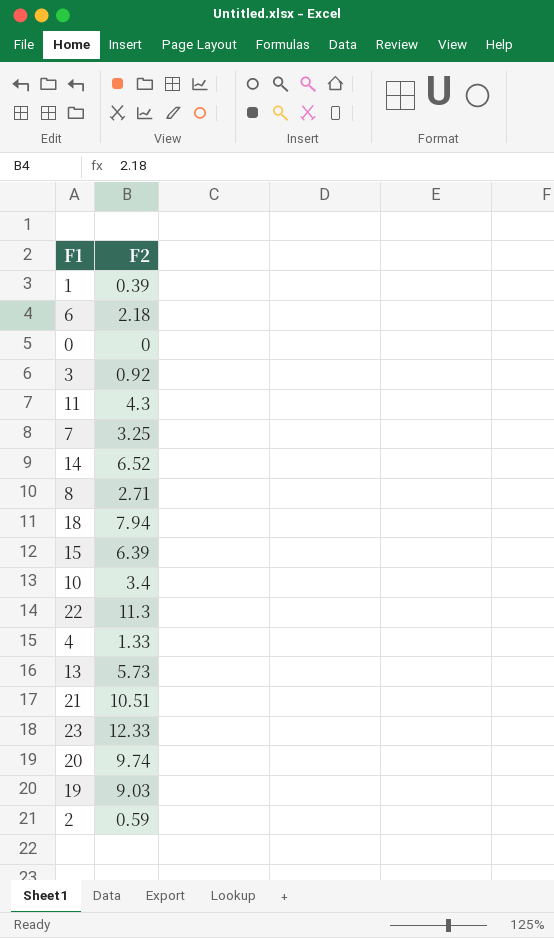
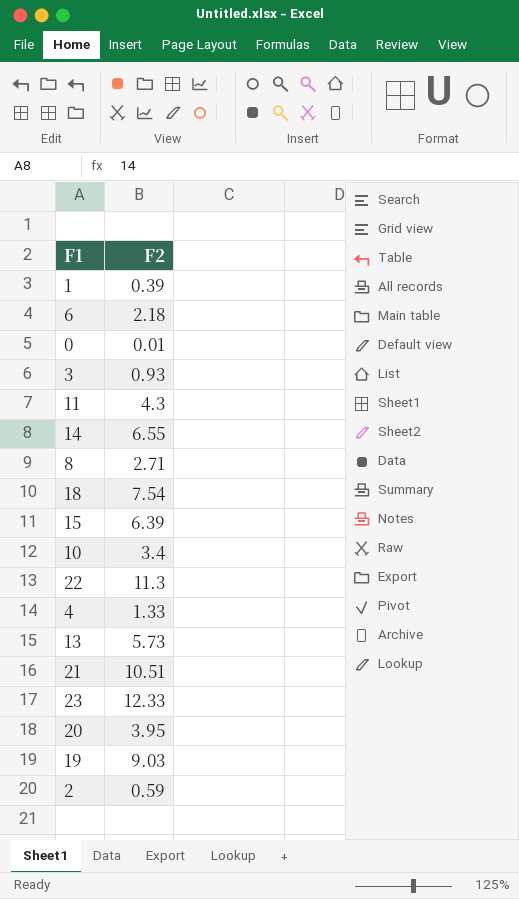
row 7: 3.25 -> none
0 | F2: 0 -> 0.01
3 | F2: 0.92 -> 0.93
14 | F2: 6.52 -> 6.55
18 | F2: 7.94 -> 7.54
20 | F2: 9.74 -> 3.95

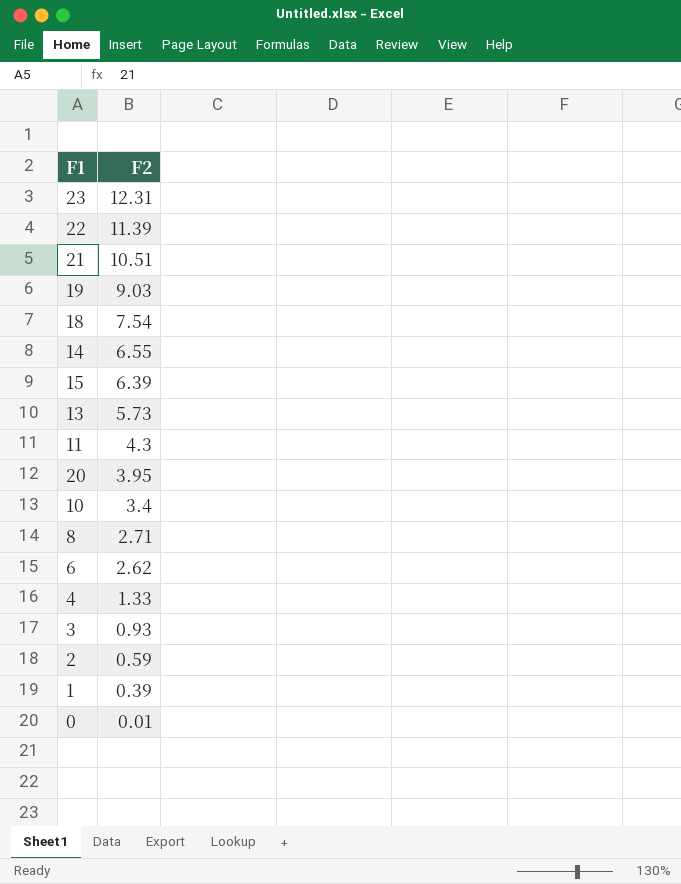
row order: none -> F2 descending
23 | F2: 12.33 -> 12.31
22 | F2: 11.3 -> 11.39
6 | F2: 2.18 -> 2.62

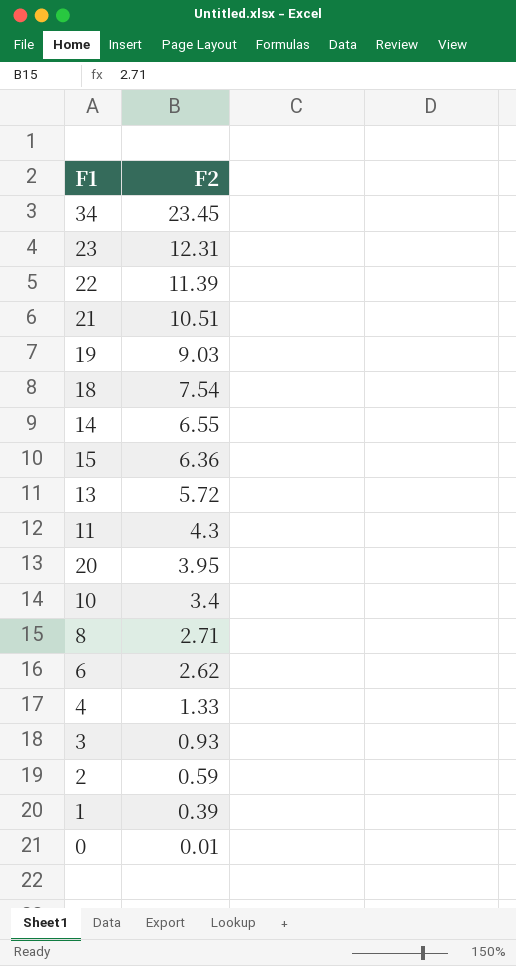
row 34: none -> 23.45
15 | F2: 6.39 -> 6.36
13 | F2: 5.73 -> 5.72

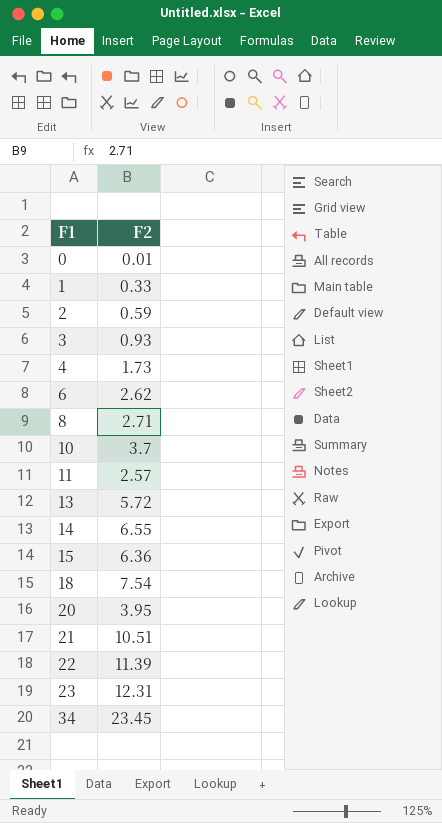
row order: F2 descending -> F1 ascending
row 19: 9.03 -> none
1 | F2: 0.39 -> 0.33
4 | F2: 1.33 -> 1.73
10 | F2: 3.4 -> 3.7
11 | F2: 4.3 -> 2.57

